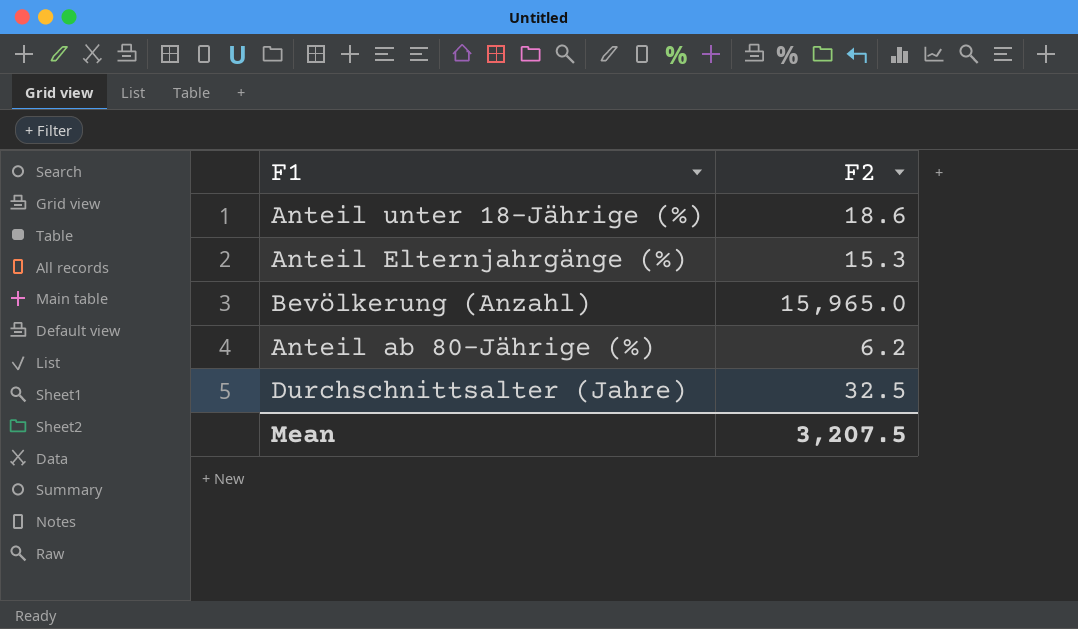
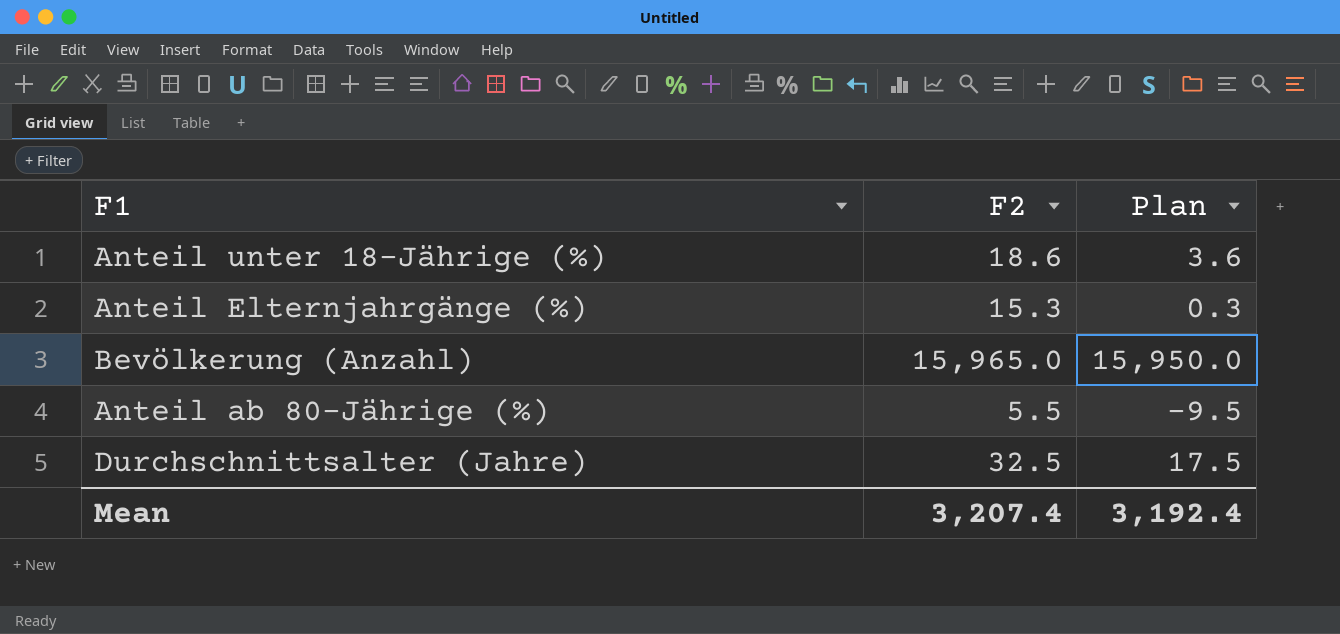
column Plan | formula: none -> [F2] - 15
Anteil ab 80-Jährige (%) | F2: 6.2 -> 5.5
Mean | F2: 3,207.5 -> 3,207.4

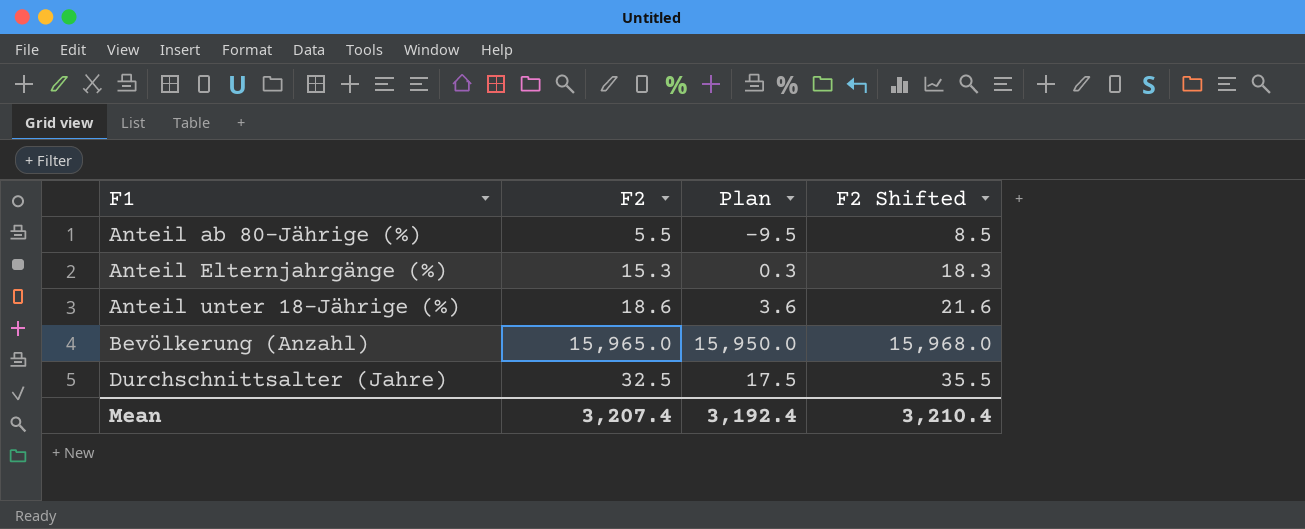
row order: none -> F1 ascending
column F2 Shifted | formula: none -> [F2] + 3

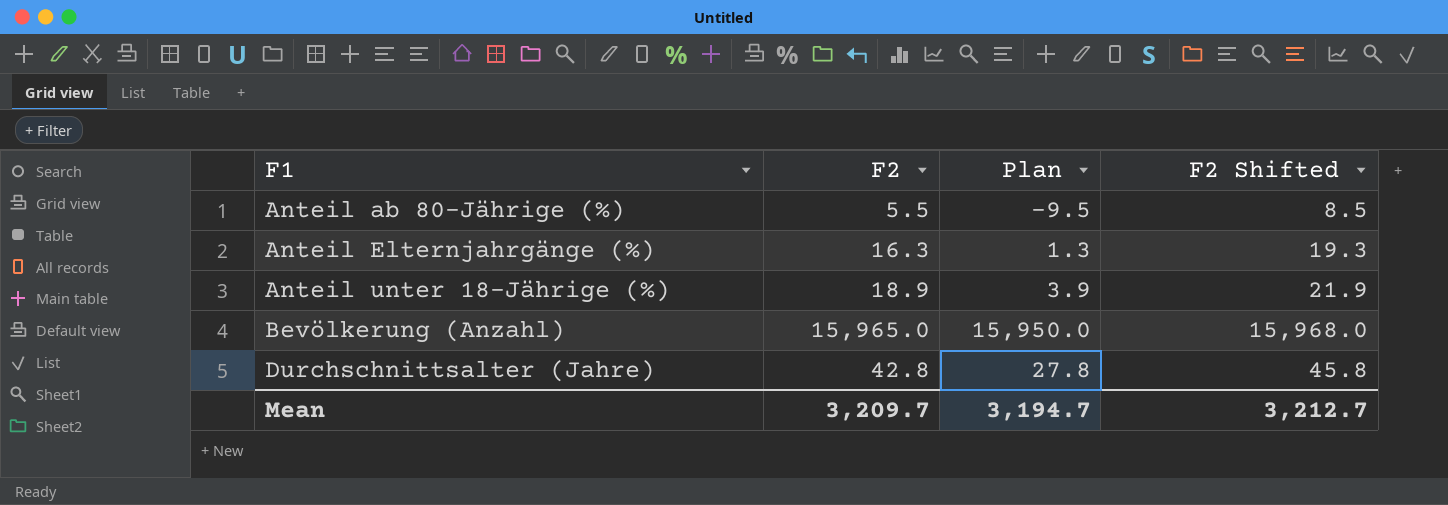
Anteil Elternjahrgänge (%) | F2: 15.3 -> 16.3
Anteil Elternjahrgänge (%) | Plan: 0.3 -> 1.3
Anteil Elternjahrgänge (%) | F2 Shifted: 18.3 -> 19.3
Anteil unter 18-Jährige (%) | F2: 18.6 -> 18.9
Anteil unter 18-Jährige (%) | Plan: 3.6 -> 3.9
Anteil unter 18-Jährige (%) | F2 Shifted: 21.6 -> 21.9
Durchschnittsalter (Jahre) | F2: 32.5 -> 42.8
Durchschnittsalter (Jahre) | Plan: 17.5 -> 27.8
Durchschnittsalter (Jahre) | F2 Shifted: 35.5 -> 45.8
Mean | F2: 3,207.4 -> 3,209.7
Mean | Plan: 3,192.4 -> 3,194.7
Mean | F2 Shifted: 3,210.4 -> 3,212.7

